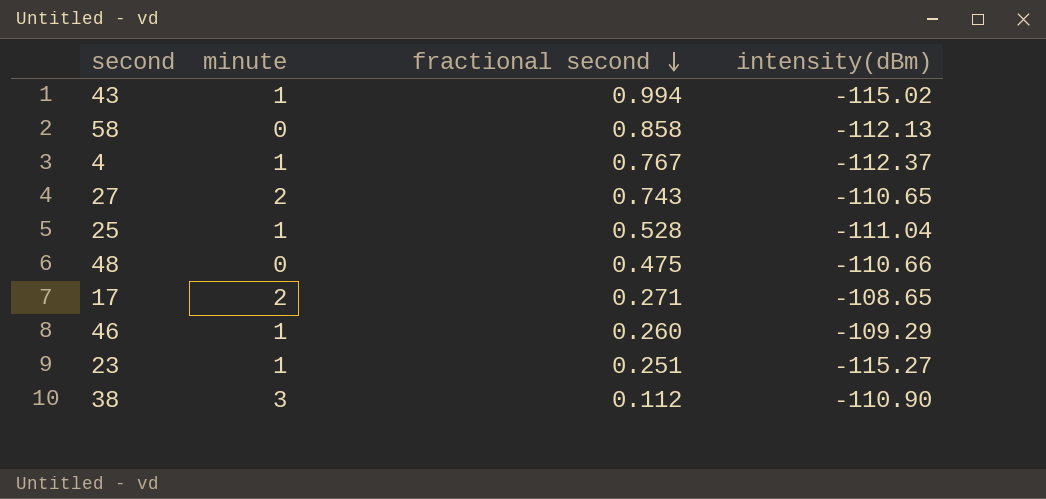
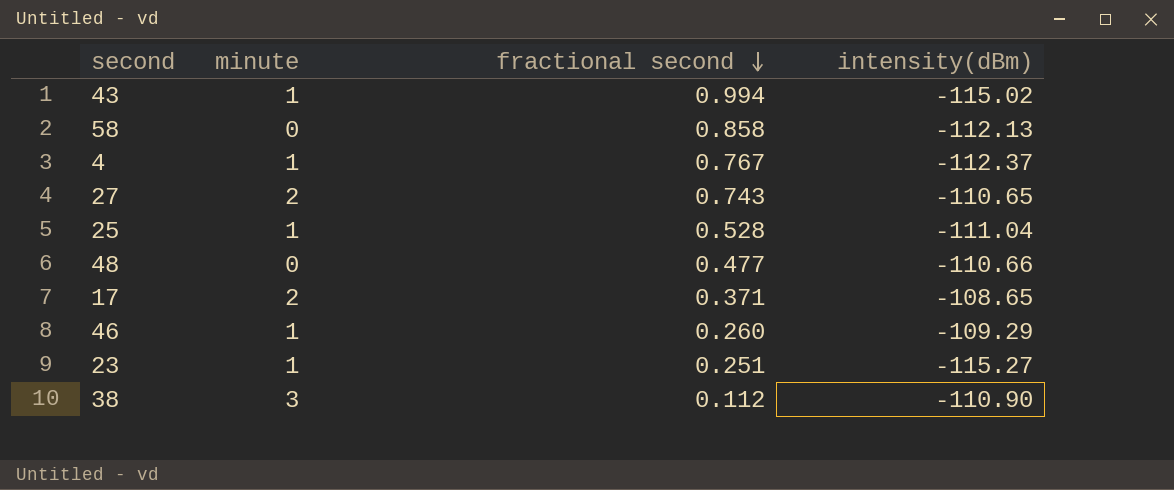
48 | fractional second: 0.475 -> 0.477
17 | fractional second: 0.271 -> 0.371

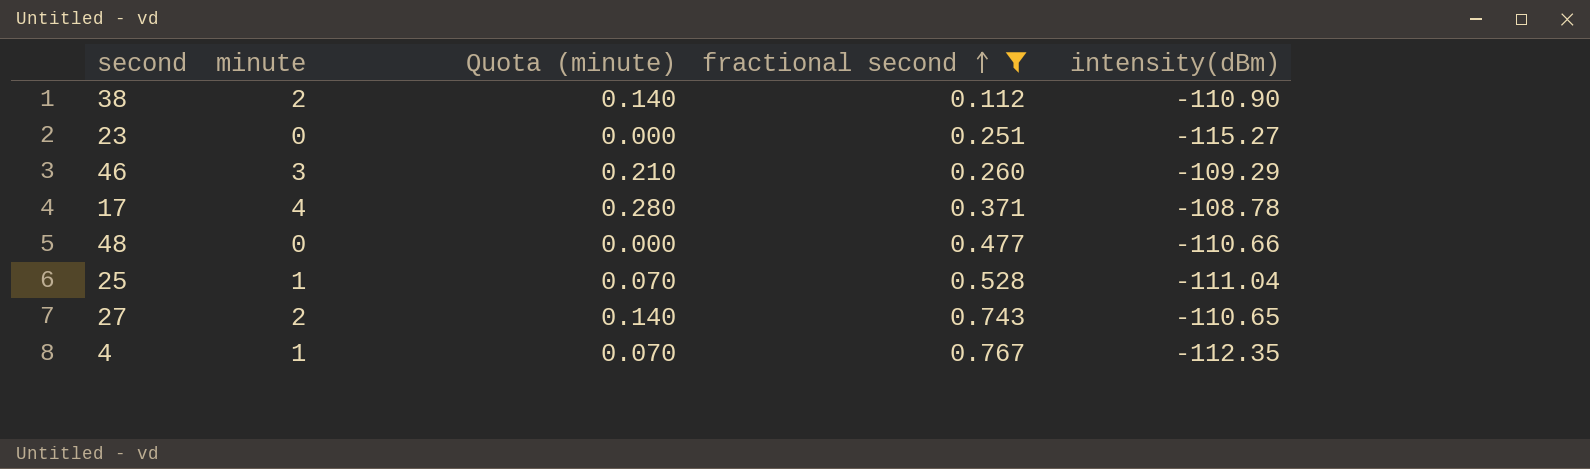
filter: none -> fractional second <= 0.767
row order: fractional second descending -> fractional second ascending
column Quota (minute) | formula: none -> [minute] * 0.07
38 | minute: 3 -> 2
23 | minute: 1 -> 0
46 | minute: 1 -> 3
17 | minute: 2 -> 4
17 | intensity(dBm): -108.65 -> -108.78
4 | intensity(dBm): -112.37 -> -112.35

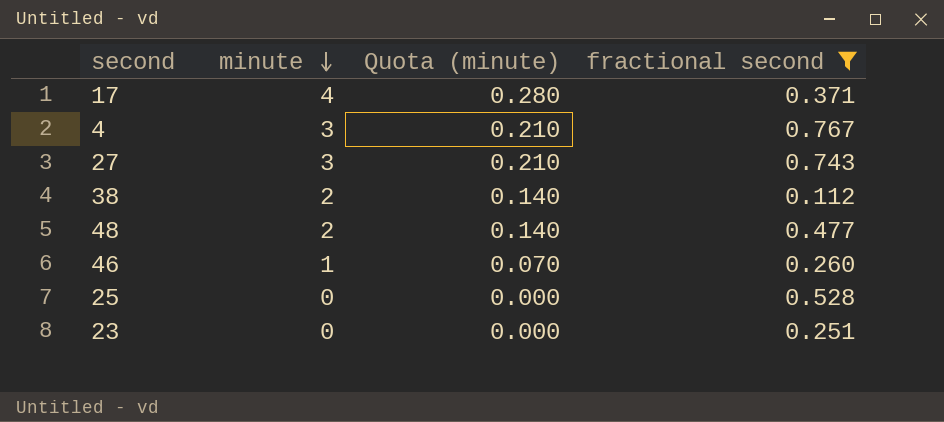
row order: fractional second ascending -> minute descending
column intensity(dBm) | position: 5 -> none
4 | minute: 1 -> 3
4 | Quota (minute): 0.070 -> 0.210
27 | minute: 2 -> 3
27 | Quota (minute): 0.140 -> 0.210
48 | minute: 0 -> 2
48 | Quota (minute): 0.000 -> 0.140
46 | minute: 3 -> 1
46 | Quota (minute): 0.210 -> 0.070
25 | minute: 1 -> 0
25 | Quota (minute): 0.070 -> 0.000

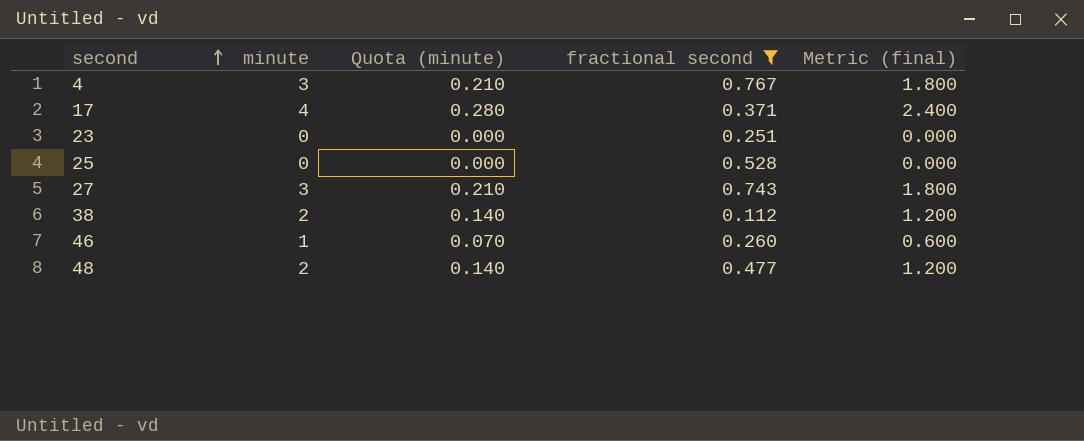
row order: minute descending -> second ascending
column Metric (final) | formula: none -> [minute] * 0.6

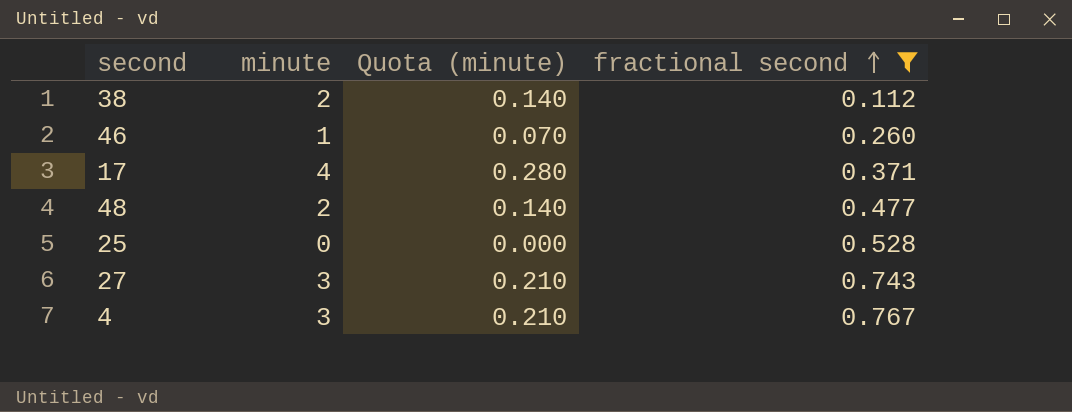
row order: second ascending -> fractional second ascending
column Metric (final) | formula: [minute] * 0.6 -> none
row 23: 0 | 0.000 | 0.251 | 0.000 -> none

